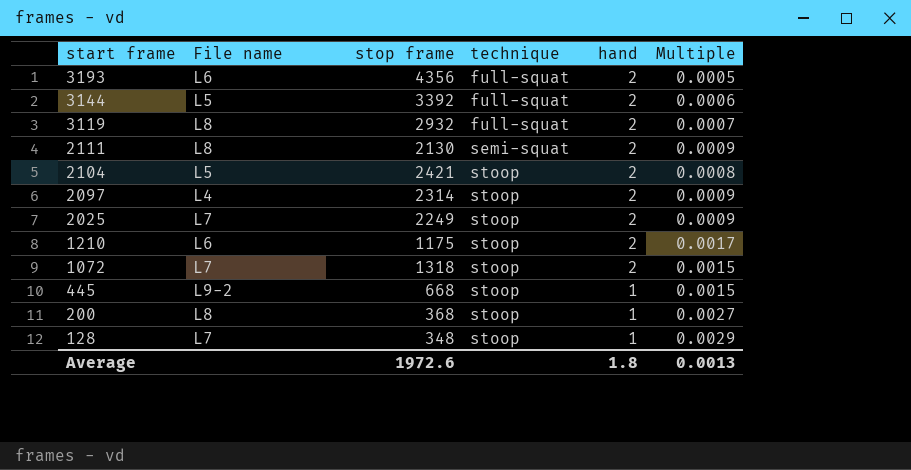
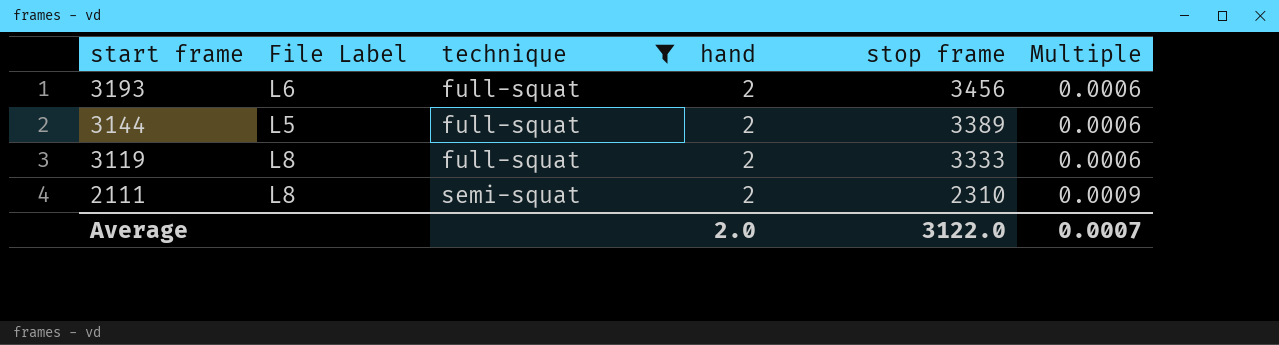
filter: none -> technique != stoop
column name: File name -> File Label
column stop frame | position: 3 -> 5
3193 | stop frame: 4356 -> 3456
3193 | Multiple: 0.0005 -> 0.0006
3144 | stop frame: 3392 -> 3389
3119 | stop frame: 2932 -> 3333
3119 | Multiple: 0.0007 -> 0.0006
2111 | stop frame: 2130 -> 2310
Average | hand: 1.8 -> 2.0
Average | stop frame: 1972.6 -> 3122.0
Average | Multiple: 0.0013 -> 0.0007

